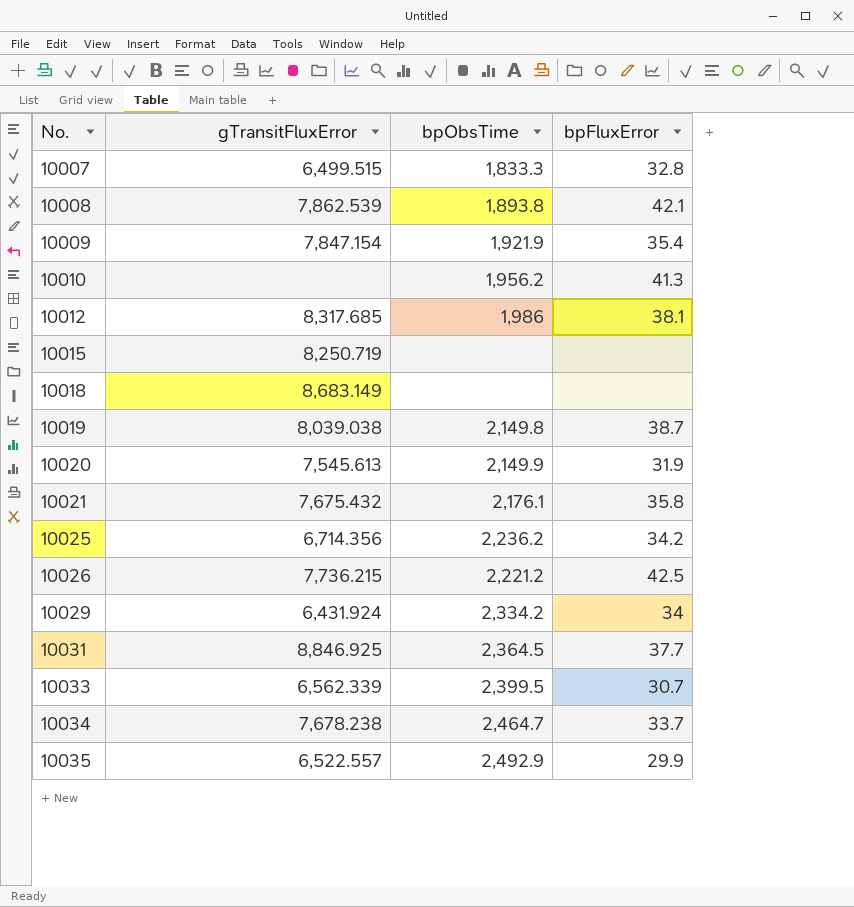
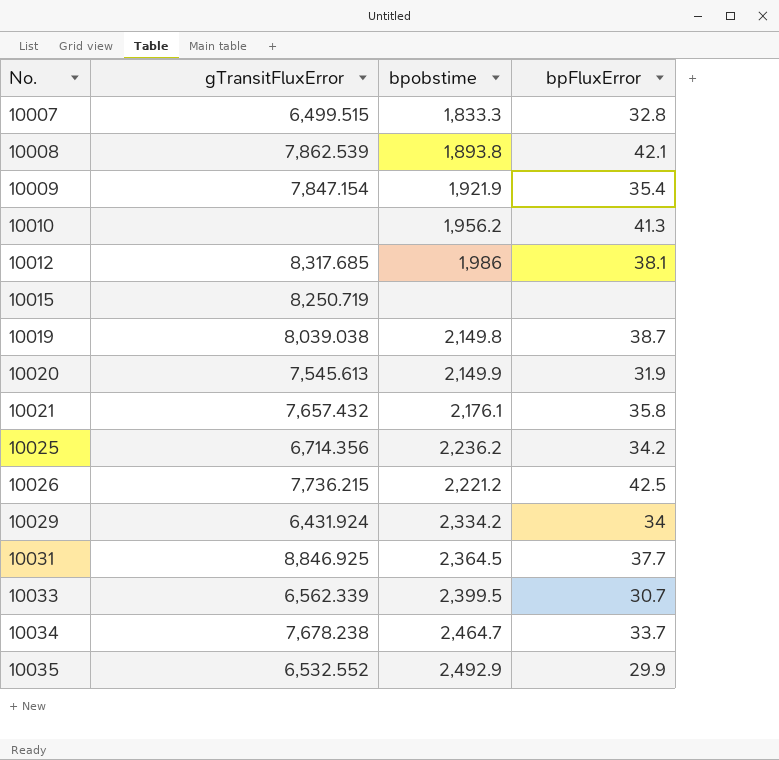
column name: bpObsTime -> bpobstime
row 10018: 8,683.149 | none | none -> none
10021 | gTransitFluxError: 7,675.432 -> 7,657.432
10035 | gTransitFluxError: 6,522.557 -> 6,532.552

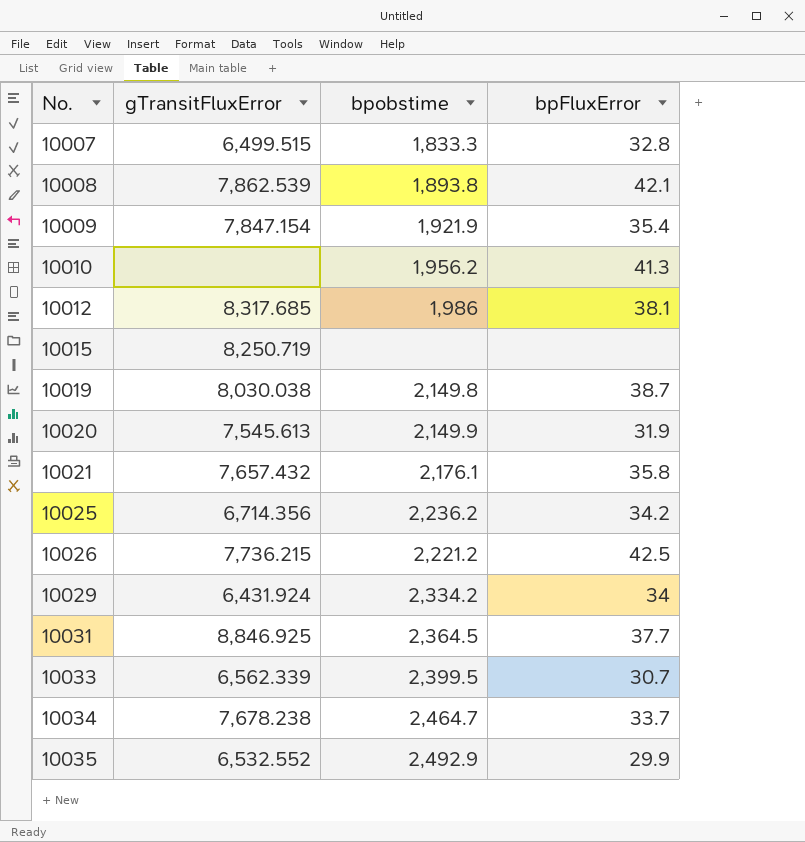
10019 | gTransitFluxError: 8,039.038 -> 8,030.038

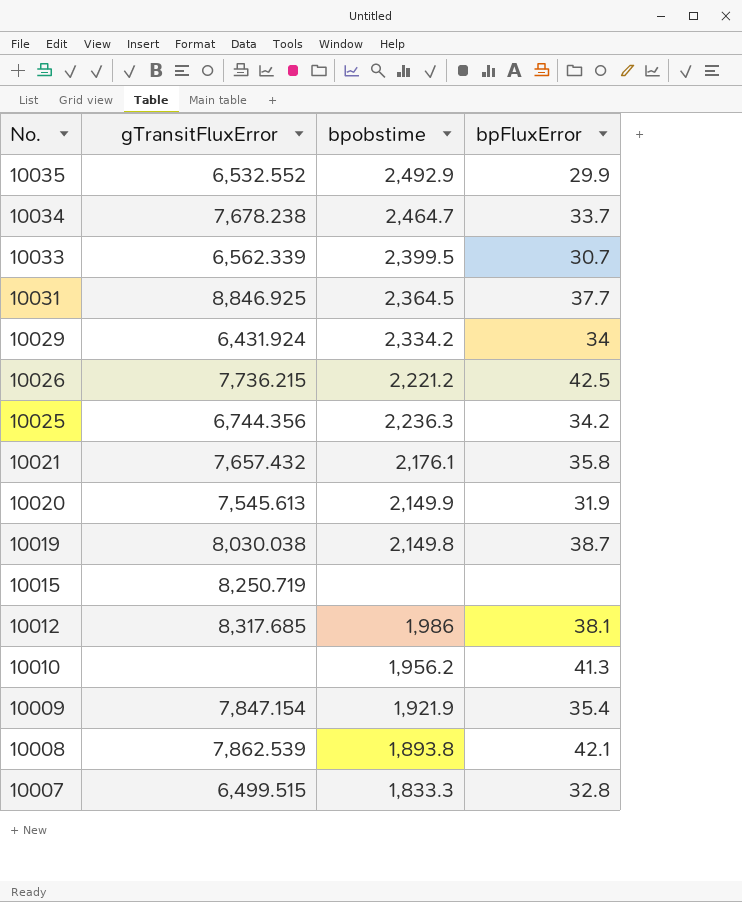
row order: No. ascending -> No. descending
10025 | gTransitFluxError: 6,714.356 -> 6,744.356
10025 | bpobstime: 2,236.2 -> 2,236.3

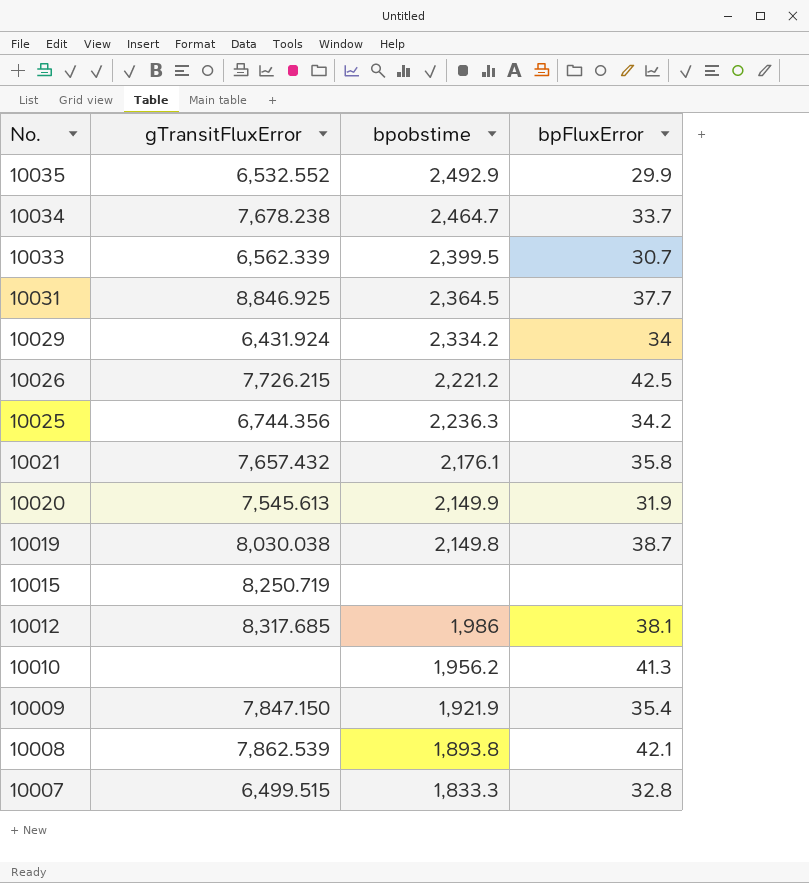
10026 | gTransitFluxError: 7,736.215 -> 7,726.215
10009 | gTransitFluxError: 7,847.154 -> 7,847.150

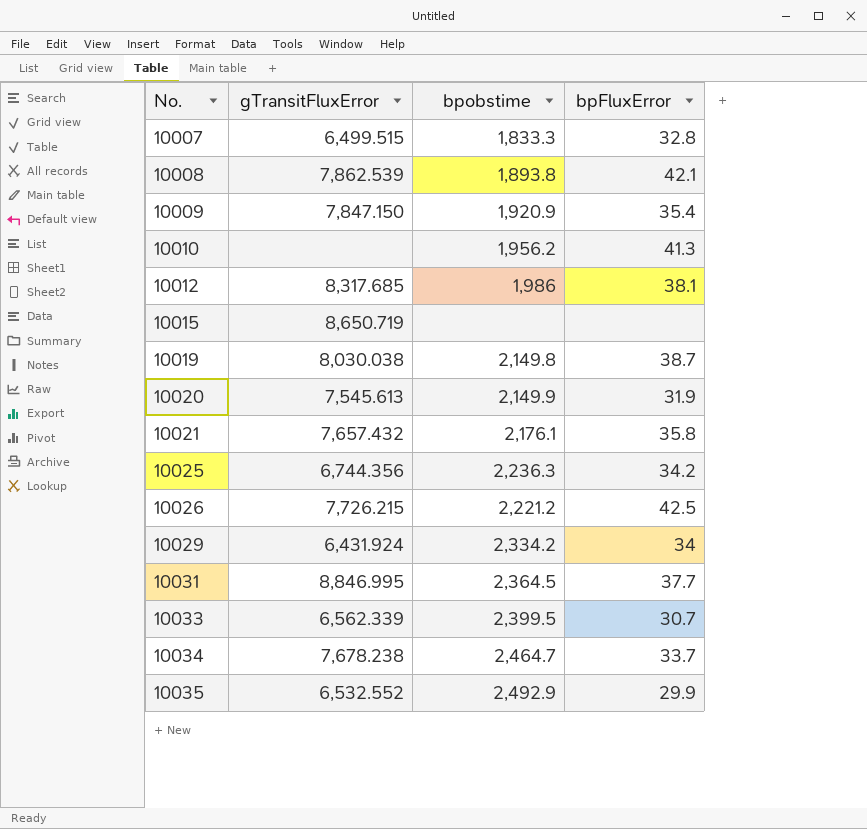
row order: No. descending -> No. ascending
10009 | bpobstime: 1,921.9 -> 1,920.9
10015 | gTransitFluxError: 8,250.719 -> 8,650.719
10031 | gTransitFluxError: 8,846.925 -> 8,846.995

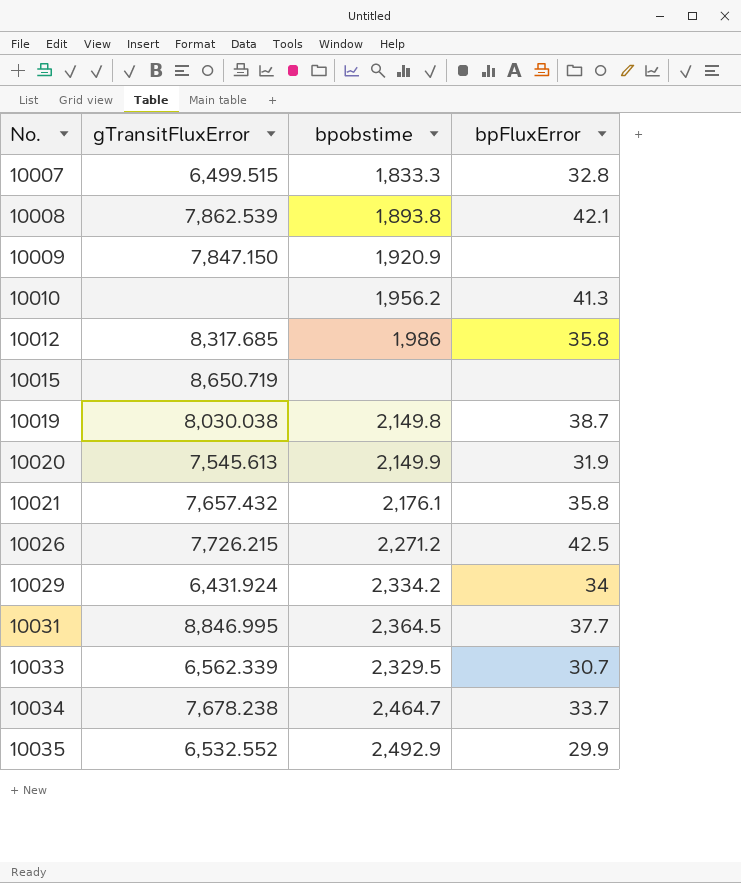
row 10025: 6,744.356 | 2,236.3 | 34.2 -> none
10009 | bpFluxError: 35.4 -> none
10012 | bpFluxError: 38.1 -> 35.8
10026 | bpobstime: 2,221.2 -> 2,271.2
10033 | bpobstime: 2,399.5 -> 2,329.5

